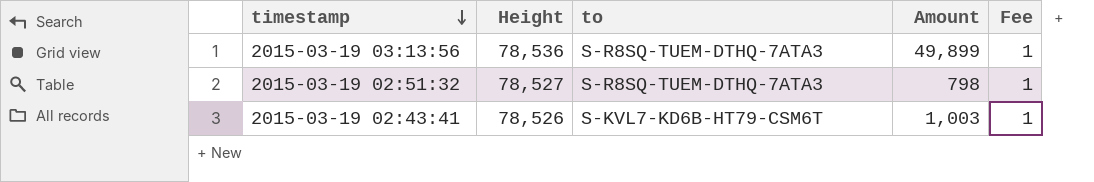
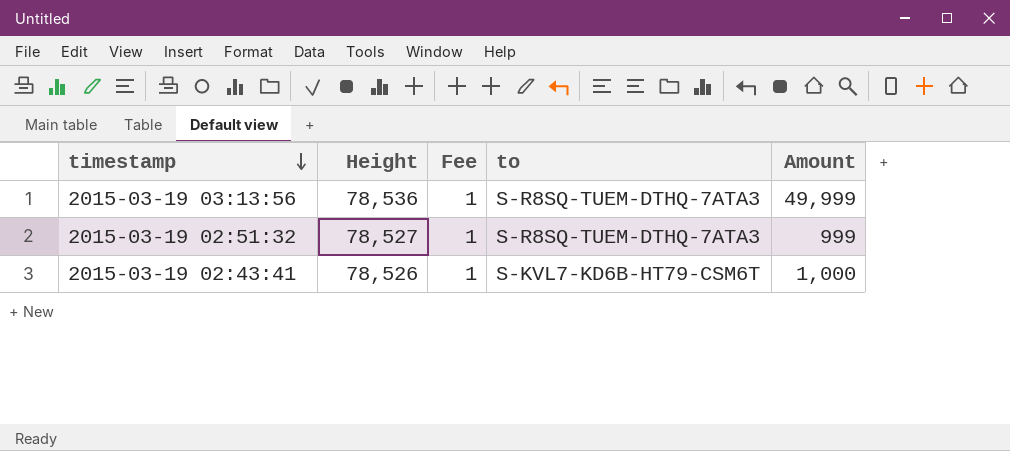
column Fee | position: 5 -> 3
2015-03-19 03:13:56 | Amount: 49,899 -> 49,999
2015-03-19 02:51:32 | Amount: 798 -> 999
2015-03-19 02:43:41 | Amount: 1,003 -> 1,000

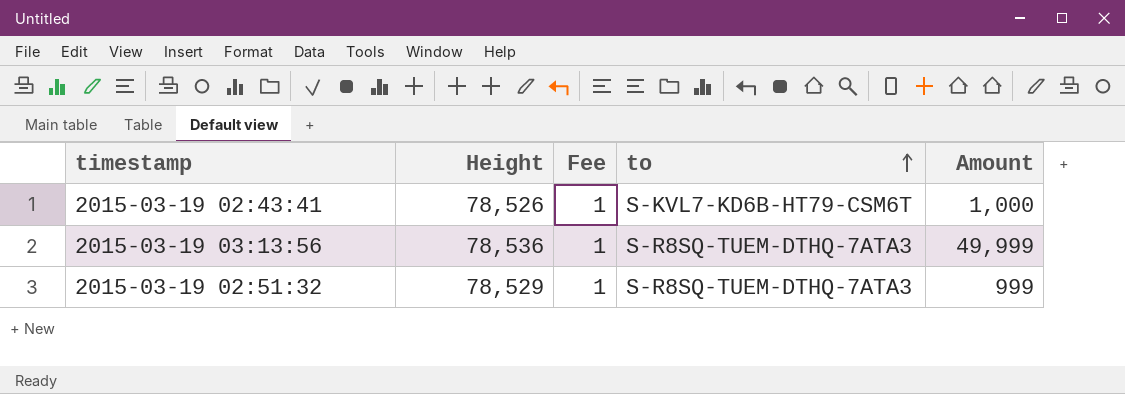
row order: timestamp descending -> to ascending
2015-03-19 02:51:32 | Height: 78,527 -> 78,529

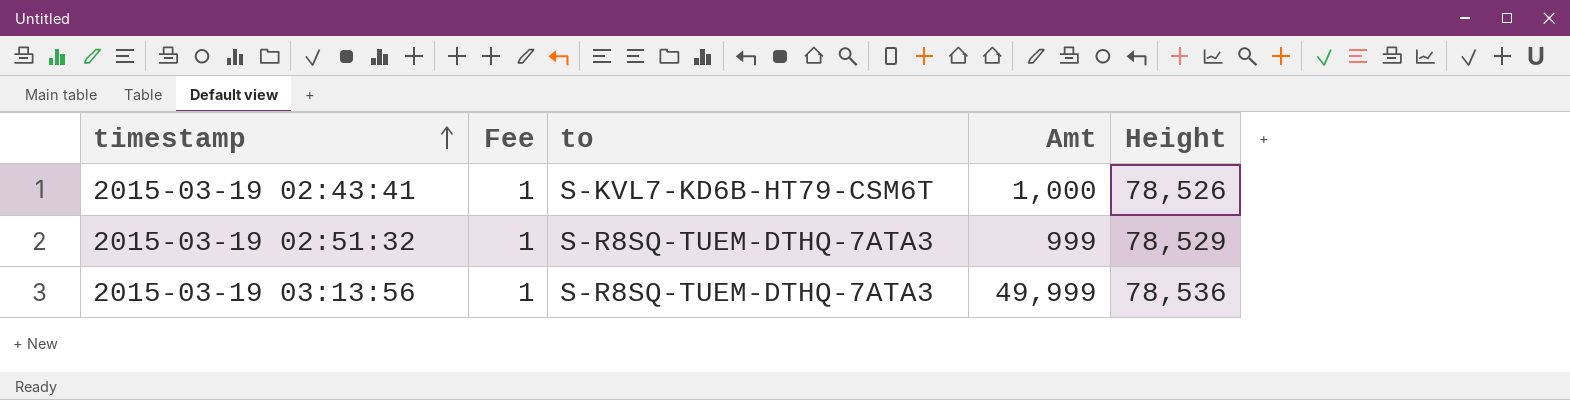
row order: to ascending -> timestamp ascending
column name: Amount -> Amt
column Height | position: 2 -> 5

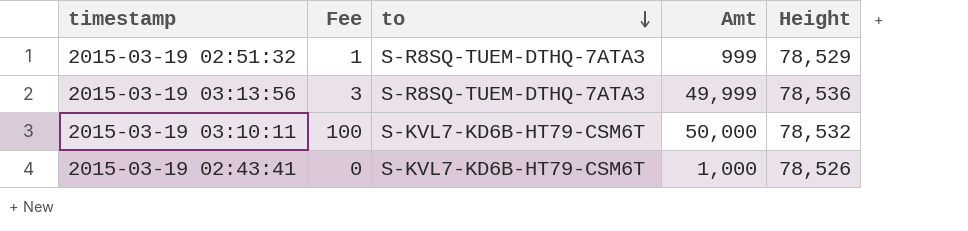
row order: timestamp ascending -> to descending
2015-03-19 03:13:56 | Fee: 1 -> 3
row 2015-03-19 03:10:11: none -> 100 | S-KVL7-KD6B-HT79-CSM6T | 50,000 | 78,532
2015-03-19 02:43:41 | Fee: 1 -> 0

